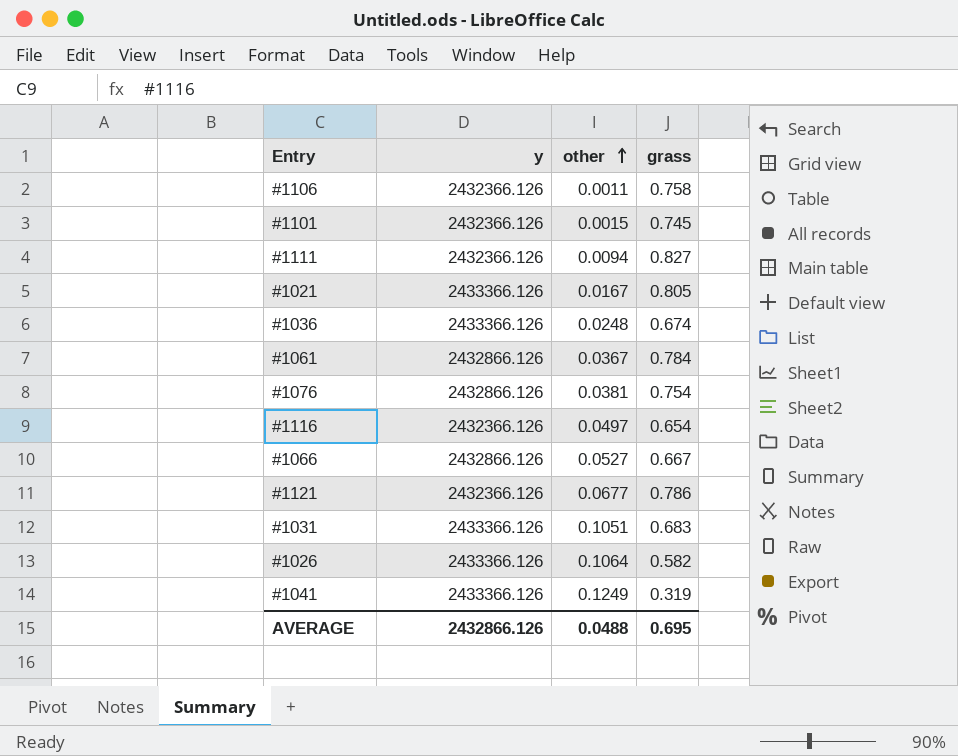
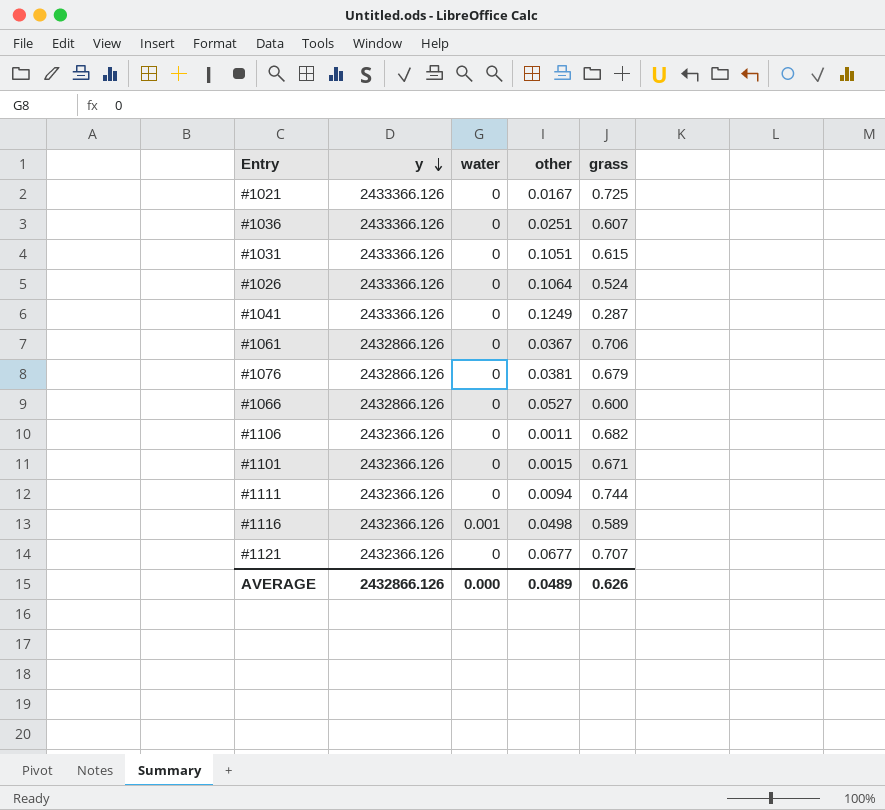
row order: other ascending -> y descending
column water | position: none -> 3
#1021 | grass: 0.805 -> 0.725
#1036 | other: 0.0248 -> 0.0251
#1036 | grass: 0.674 -> 0.607
#1031 | grass: 0.683 -> 0.615
#1026 | grass: 0.582 -> 0.524
#1041 | grass: 0.319 -> 0.287
#1061 | grass: 0.784 -> 0.706
#1076 | grass: 0.754 -> 0.679
#1066 | grass: 0.667 -> 0.600
#1106 | grass: 0.758 -> 0.682
#1101 | grass: 0.745 -> 0.671
#1111 | grass: 0.827 -> 0.744
#1116 | other: 0.0497 -> 0.0498
#1116 | grass: 0.654 -> 0.589
#1121 | grass: 0.786 -> 0.707
AVERAGE | other: 0.0488 -> 0.0489
AVERAGE | grass: 0.695 -> 0.626

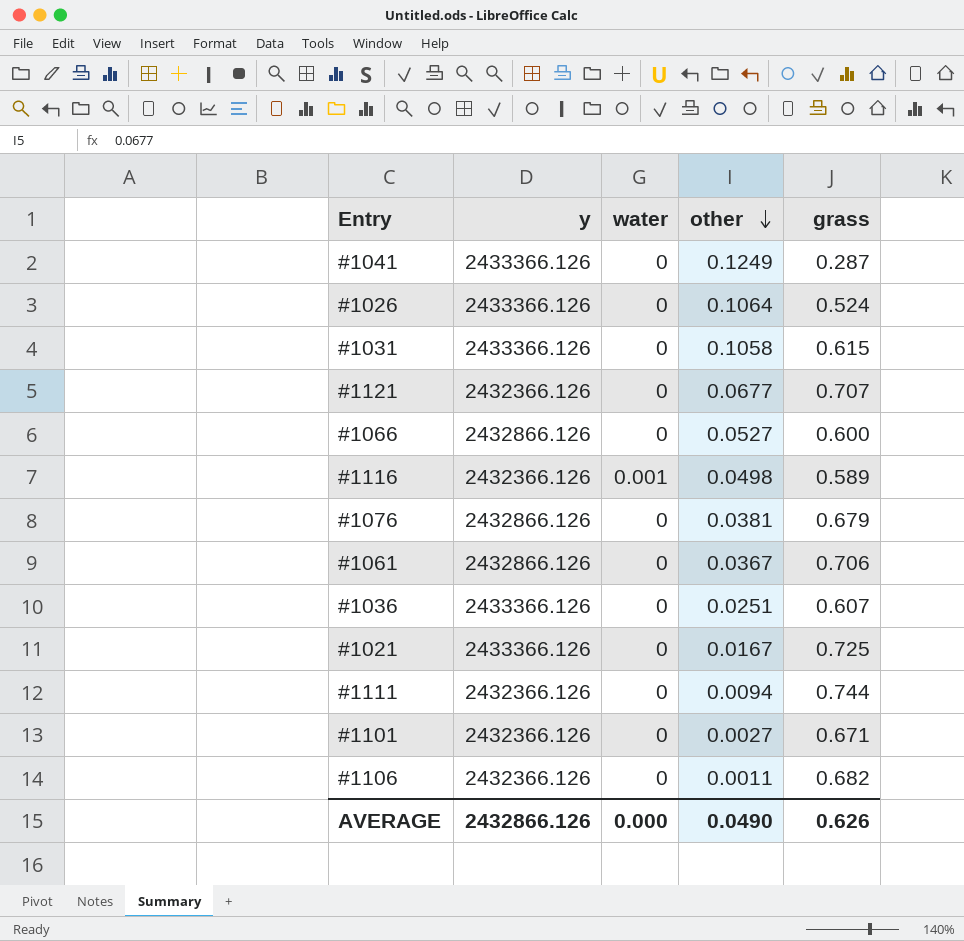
row order: y descending -> other descending
#1031 | other: 0.1051 -> 0.1058
#1101 | other: 0.0015 -> 0.0027
AVERAGE | other: 0.0489 -> 0.0490

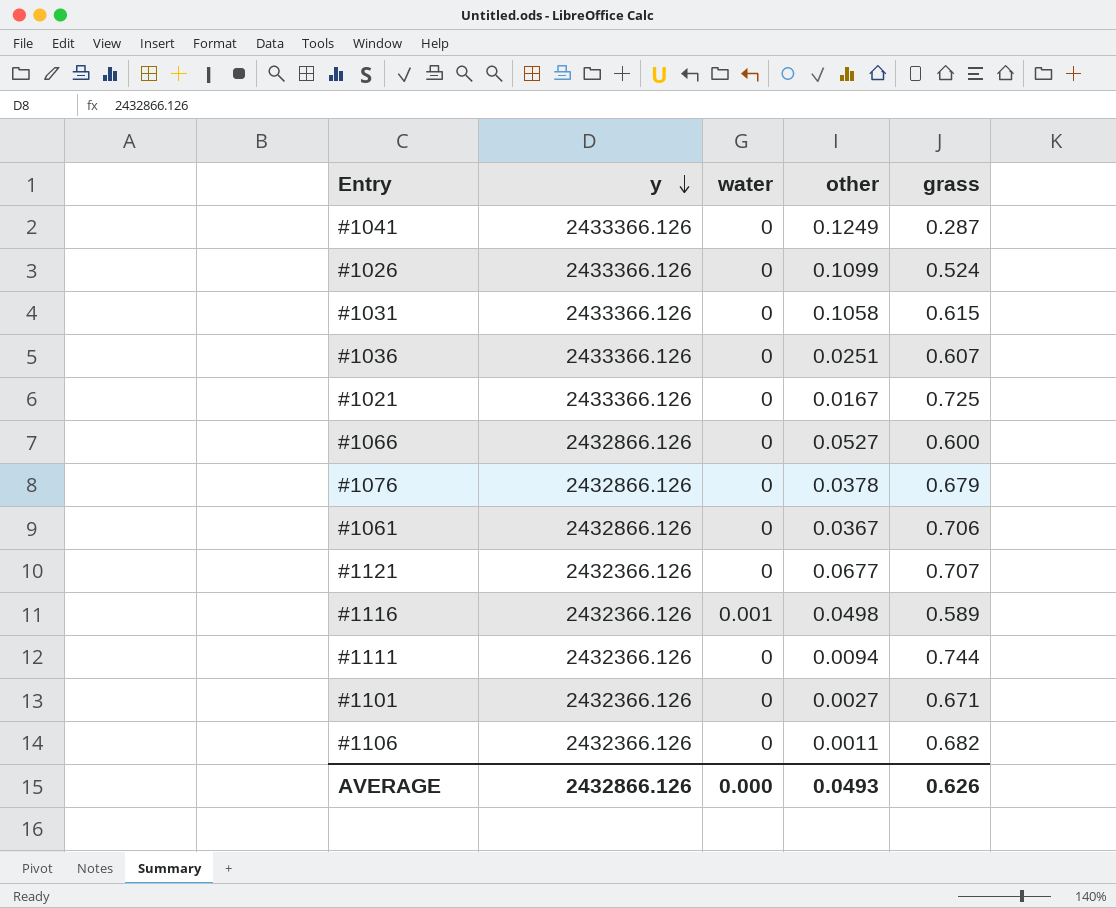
row order: other descending -> y descending
#1026 | other: 0.1064 -> 0.1099
#1076 | other: 0.0381 -> 0.0378
AVERAGE | other: 0.0490 -> 0.0493

